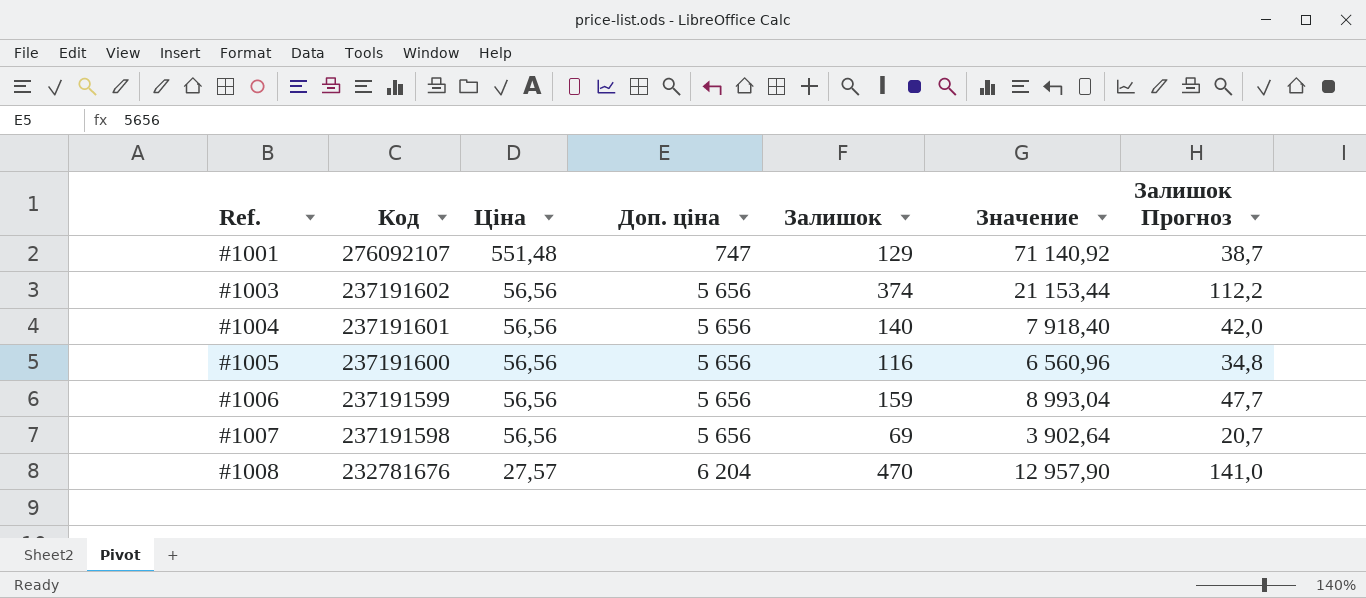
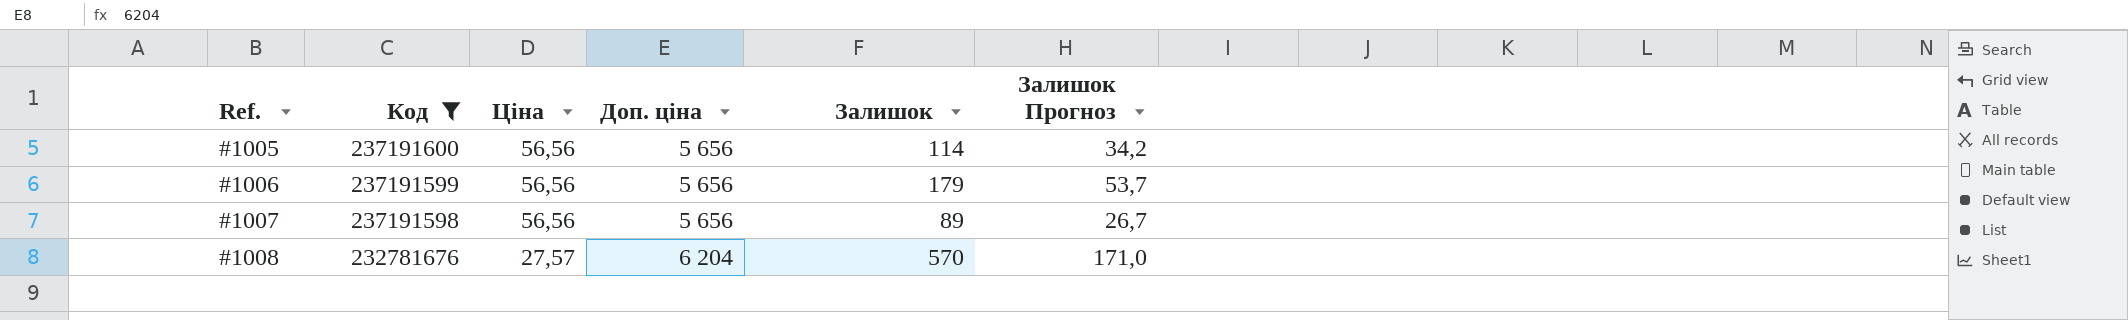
filter: none -> Код <= 237191600
column Значение | formula: [Ціна] * [Залишок] -> none
#1005 | Залишок: 116 -> 114
#1005 | Залишок Прогноз: 34,8 -> 34,2
#1006 | Залишок: 159 -> 179
#1006 | Залишок Прогноз: 47,7 -> 53,7
#1007 | Залишок: 69 -> 89
#1007 | Залишок Прогноз: 20,7 -> 26,7
#1008 | Залишок: 470 -> 570
#1008 | Залишок Прогноз: 141,0 -> 171,0

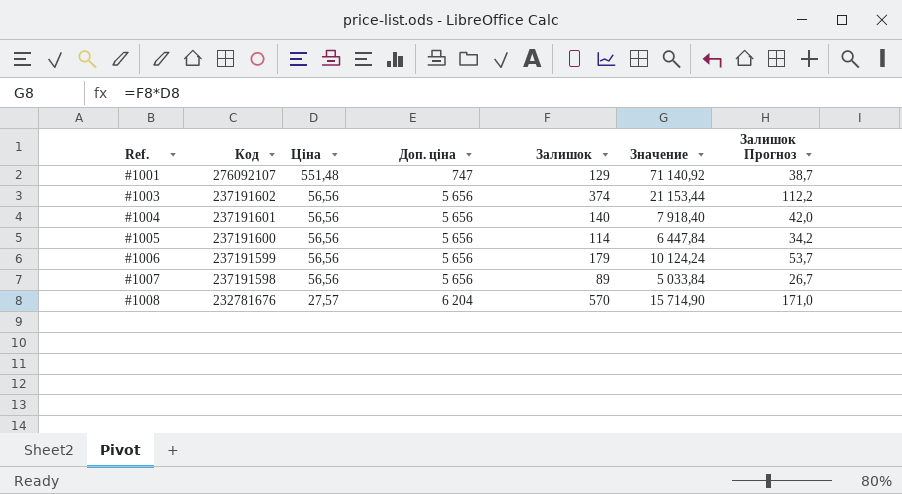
filter: Код <= 237191600 -> none
column Значение | formula: none -> [Ціна] * [Залишок]

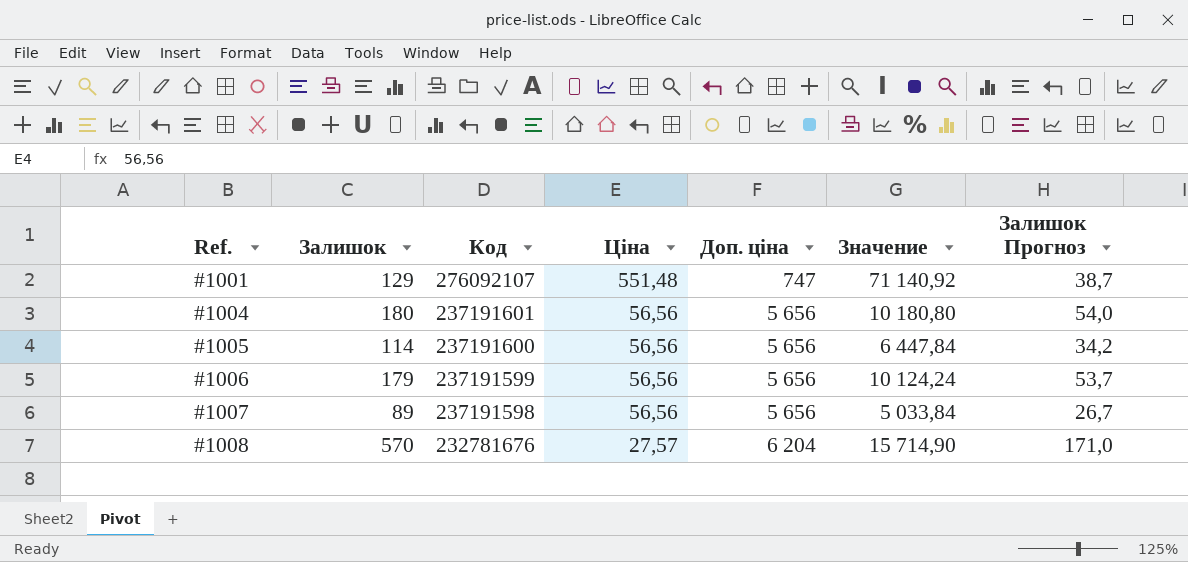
column Залишок | position: 5 -> 2
row #1003: 237191602 | 56,56 | 5 656 | 374 | 21 153,44 | 112,2 -> none
#1004 | Залишок: 140 -> 180
#1004 | Значение: 7 918,40 -> 10 180,80
#1004 | Залишок Прогноз: 42,0 -> 54,0

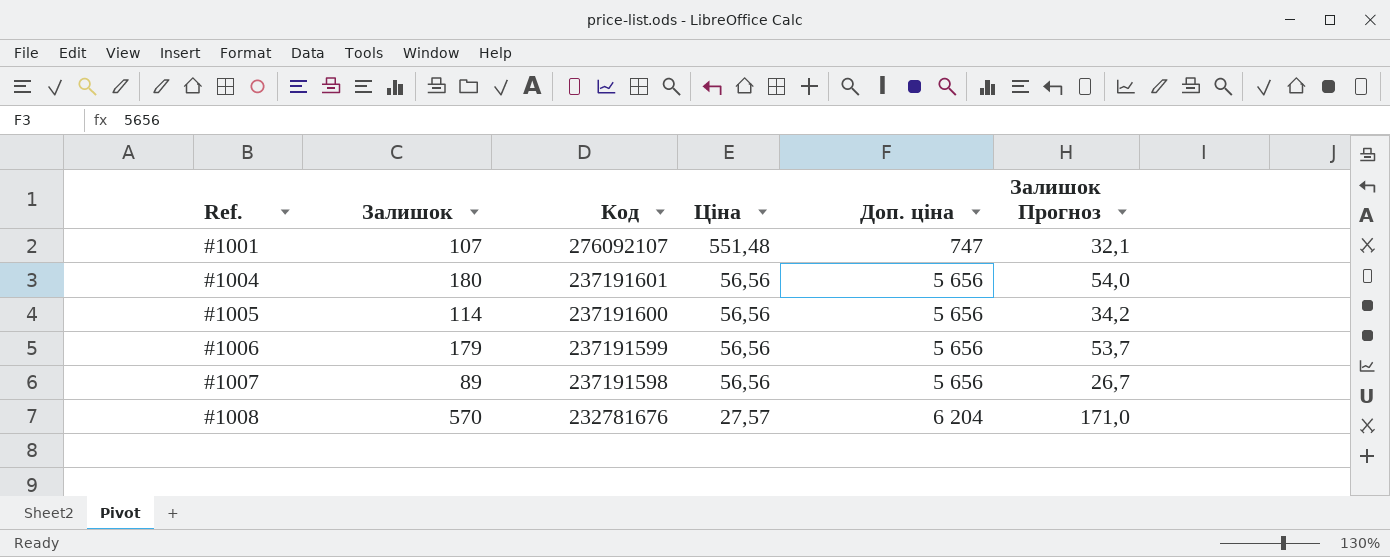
column Значение | formula: [Залишок] * [Ціна] -> none
#1001 | Залишок: 129 -> 107
#1001 | Залишок Прогноз: 38,7 -> 32,1

